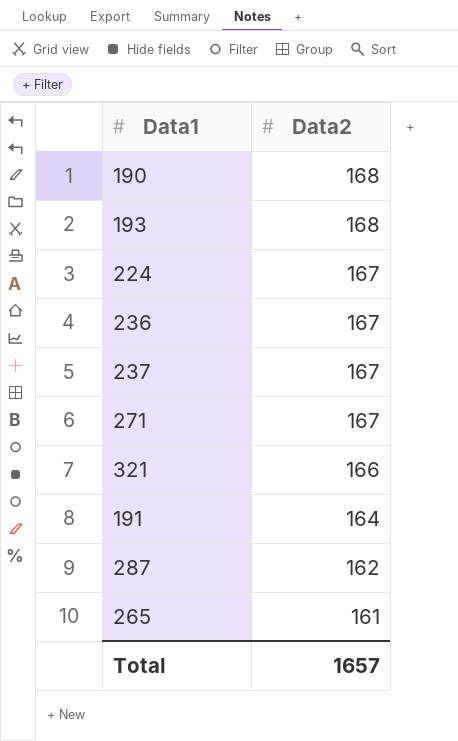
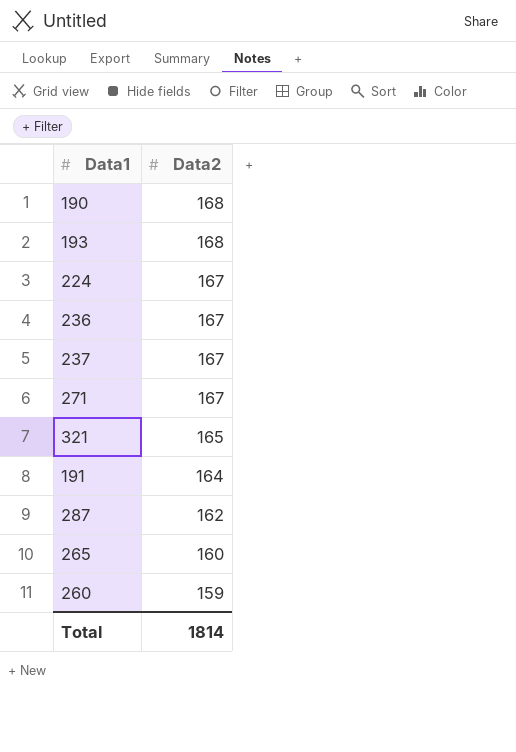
321 | Data2: 166 -> 165
265 | Data2: 161 -> 160
row 260: none -> 159
Total | Data2: 1657 -> 1814

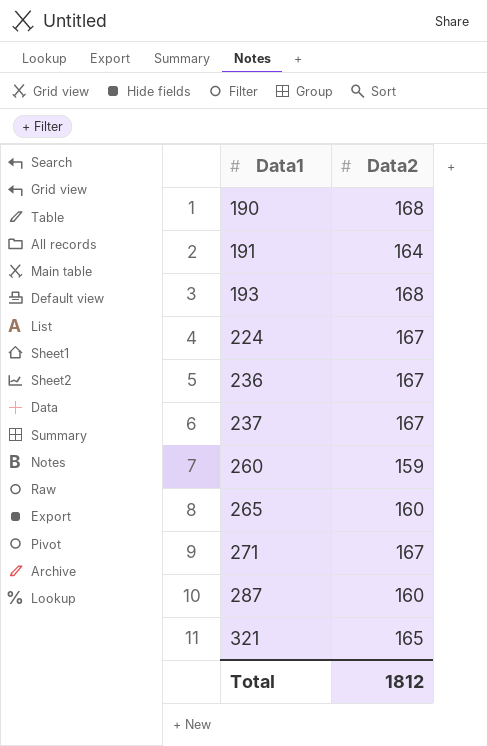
row order: Data2 descending -> Data1 ascending
287 | Data2: 162 -> 160
Total | Data2: 1814 -> 1812

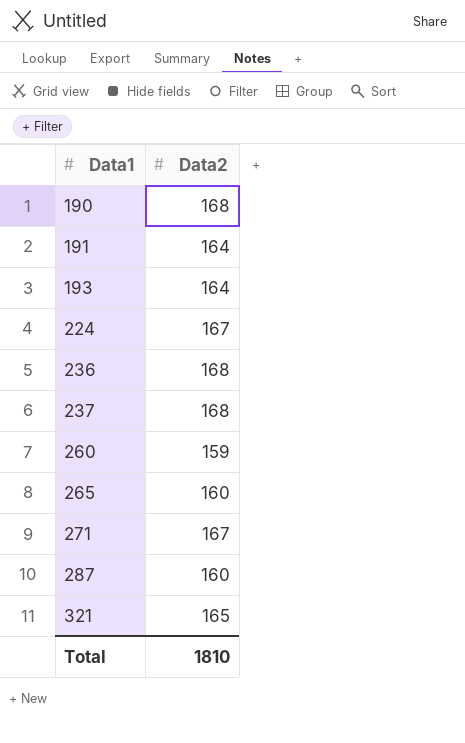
193 | Data2: 168 -> 164
236 | Data2: 167 -> 168
237 | Data2: 167 -> 168
Total | Data2: 1812 -> 1810

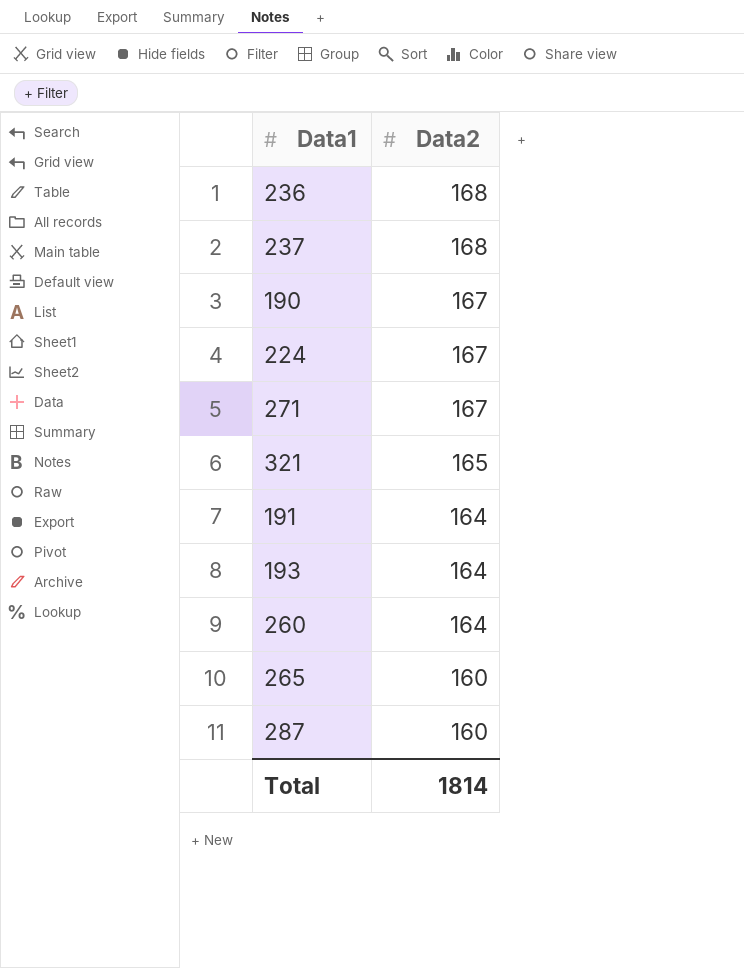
row order: Data1 ascending -> Data2 descending
190 | Data2: 168 -> 167
260 | Data2: 159 -> 164
Total | Data2: 1810 -> 1814

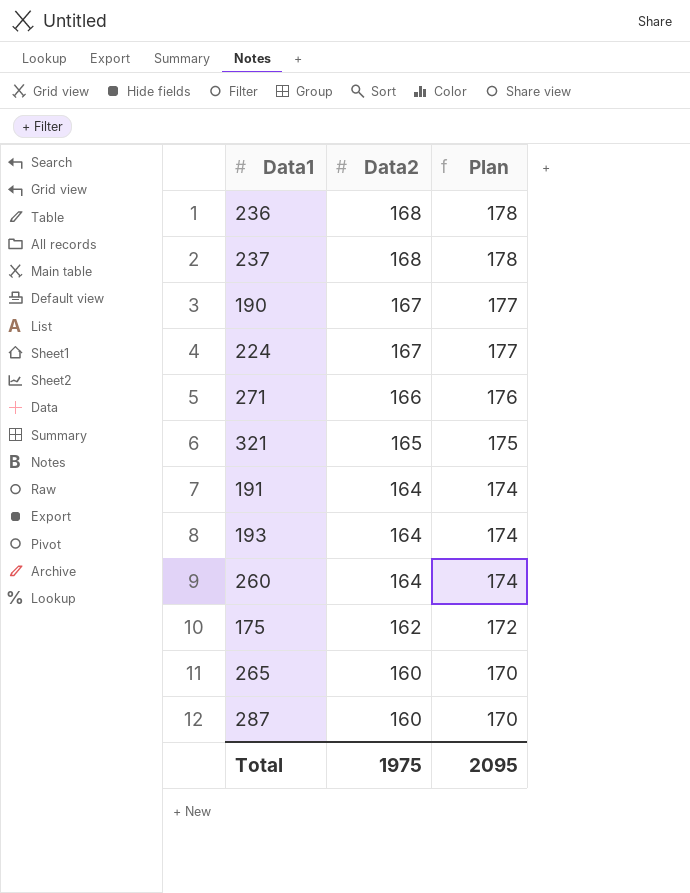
column Plan | formula: none -> [Data2] + 10
271 | Data2: 167 -> 166
row 175: none -> 162 | 172
Total | Data2: 1814 -> 1975

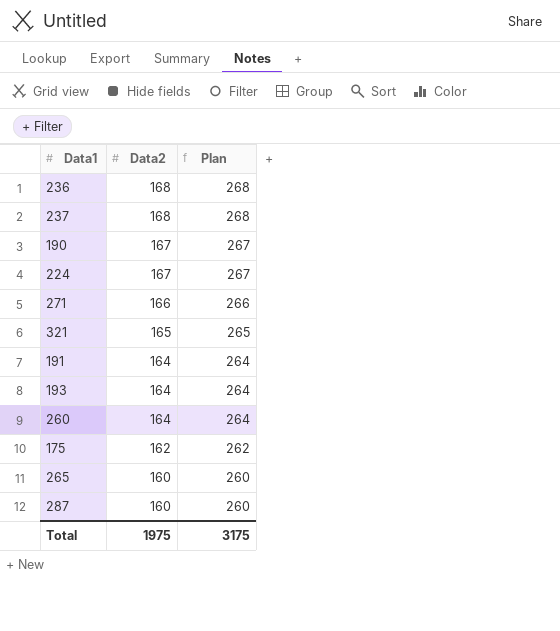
column Plan | formula: [Data2] + 10 -> [Data2] + 100
Total | Plan: 2095 -> 3175

